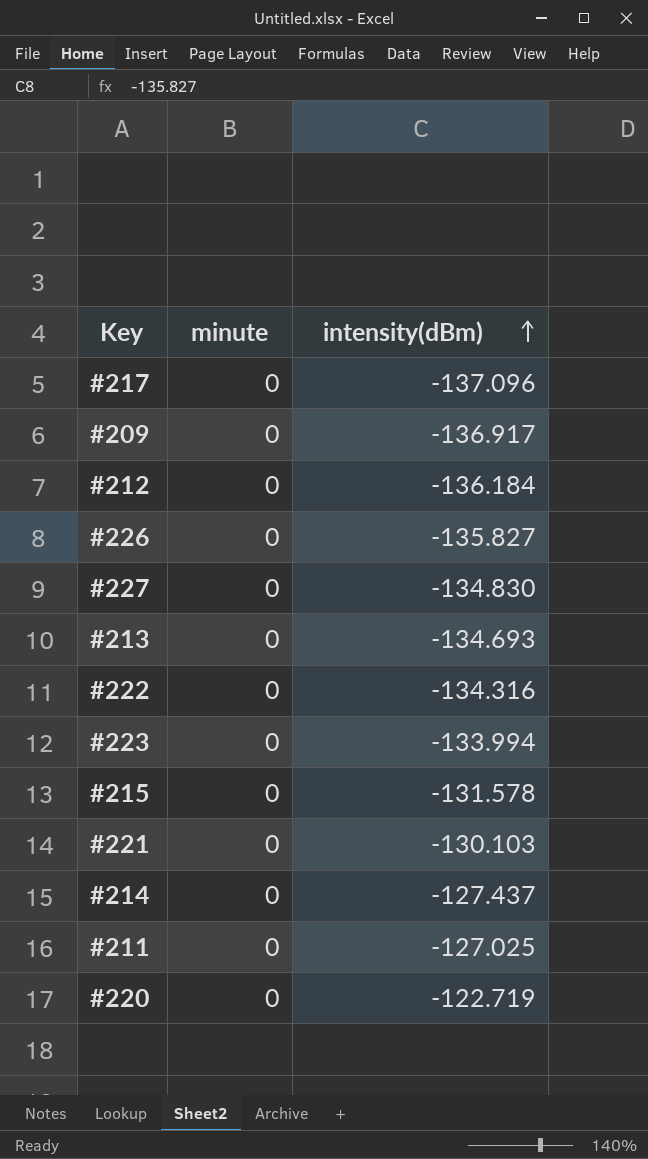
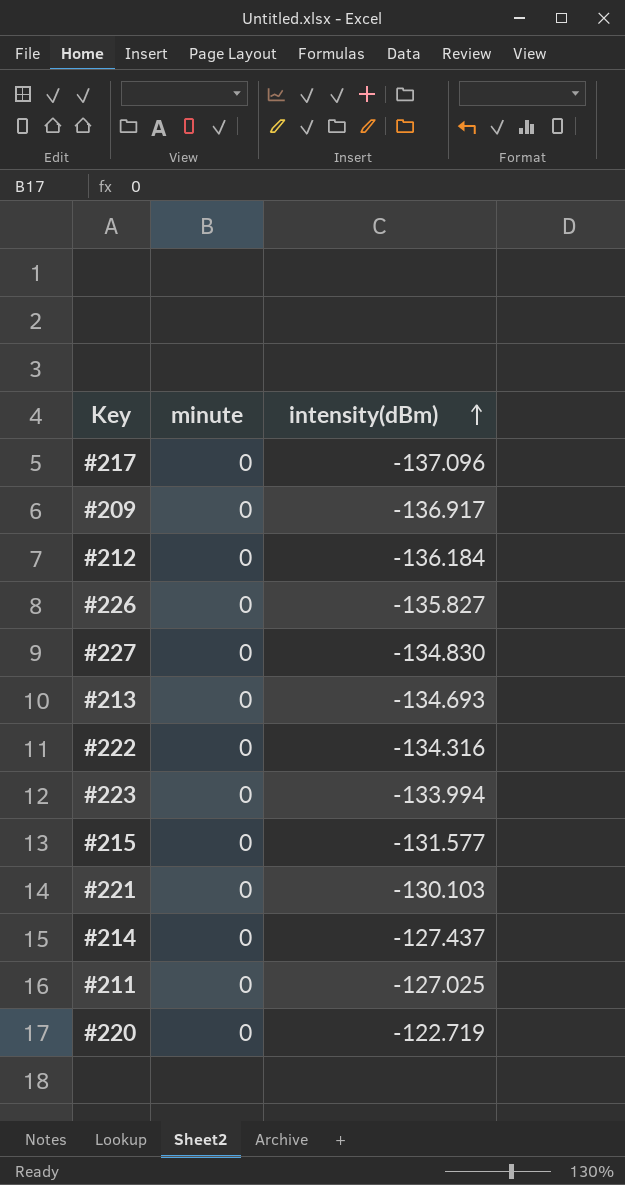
#215 | intensity(dBm): -131.578 -> -131.577

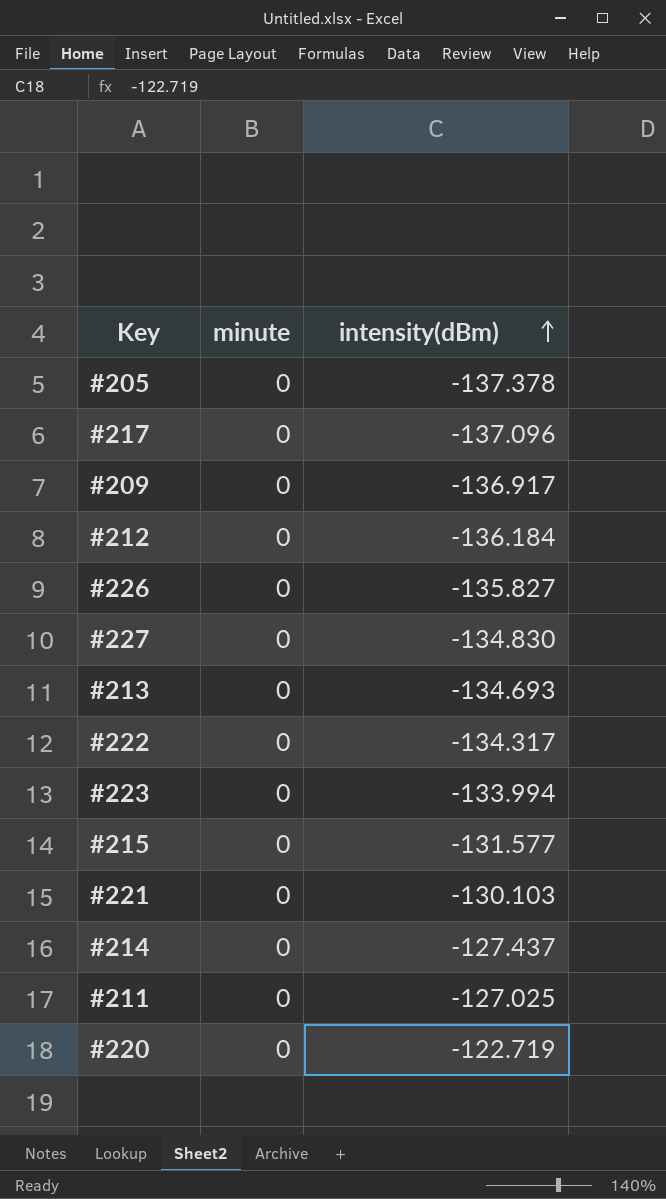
row #205: none -> 0 | -137.378
#222 | intensity(dBm): -134.316 -> -134.317

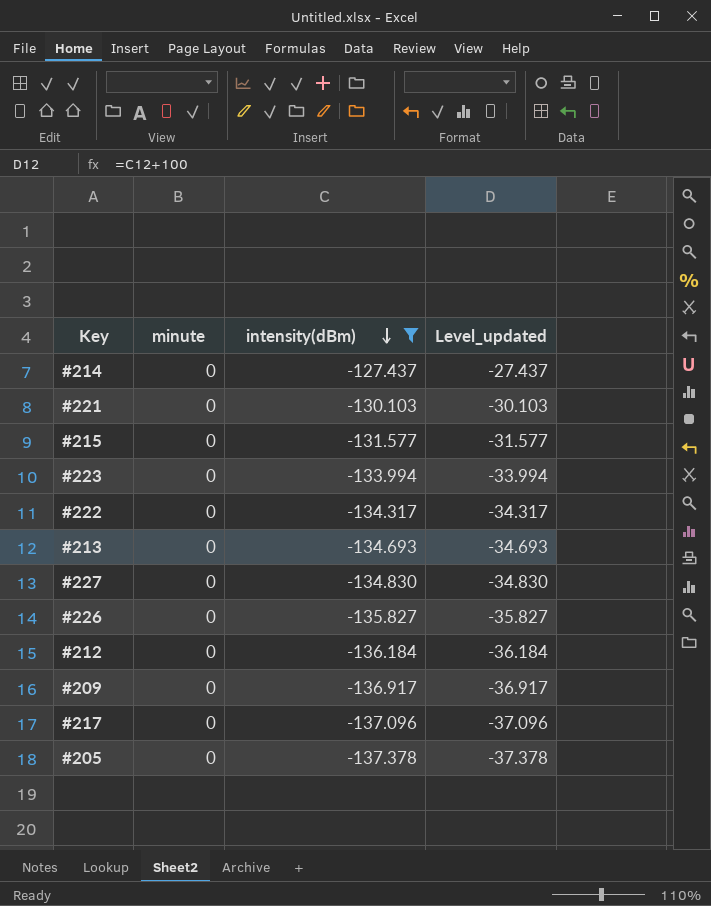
filter: none -> intensity(dBm) <= -127.437
row order: intensity(dBm) ascending -> intensity(dBm) descending
column Level_updated | formula: none -> [intensity(dBm)] + 100

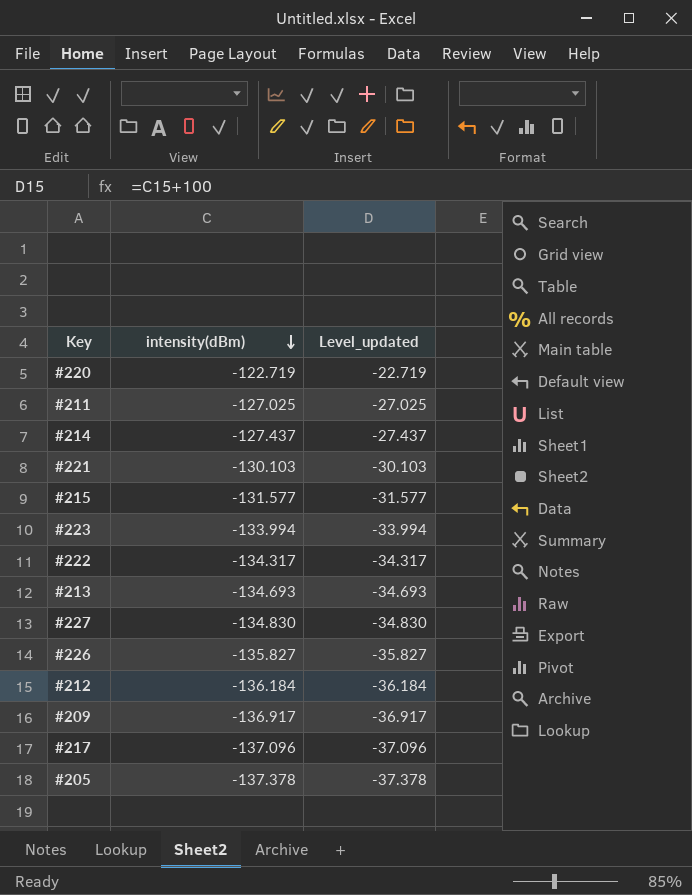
filter: intensity(dBm) <= -127.437 -> none
column minute | position: 2 -> none

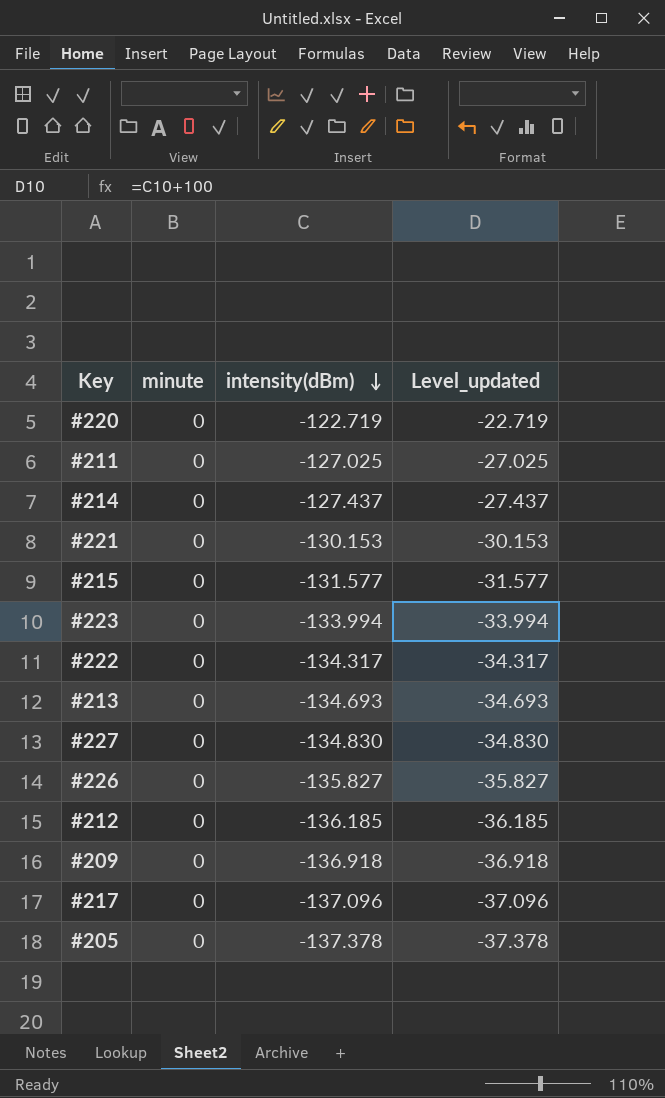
column minute | position: none -> 2
#221 | intensity(dBm): -130.103 -> -130.153
#221 | Level_updated: -30.103 -> -30.153
#212 | intensity(dBm): -136.184 -> -136.185
#212 | Level_updated: -36.184 -> -36.185
#209 | intensity(dBm): -136.917 -> -136.918
#209 | Level_updated: -36.917 -> -36.918

